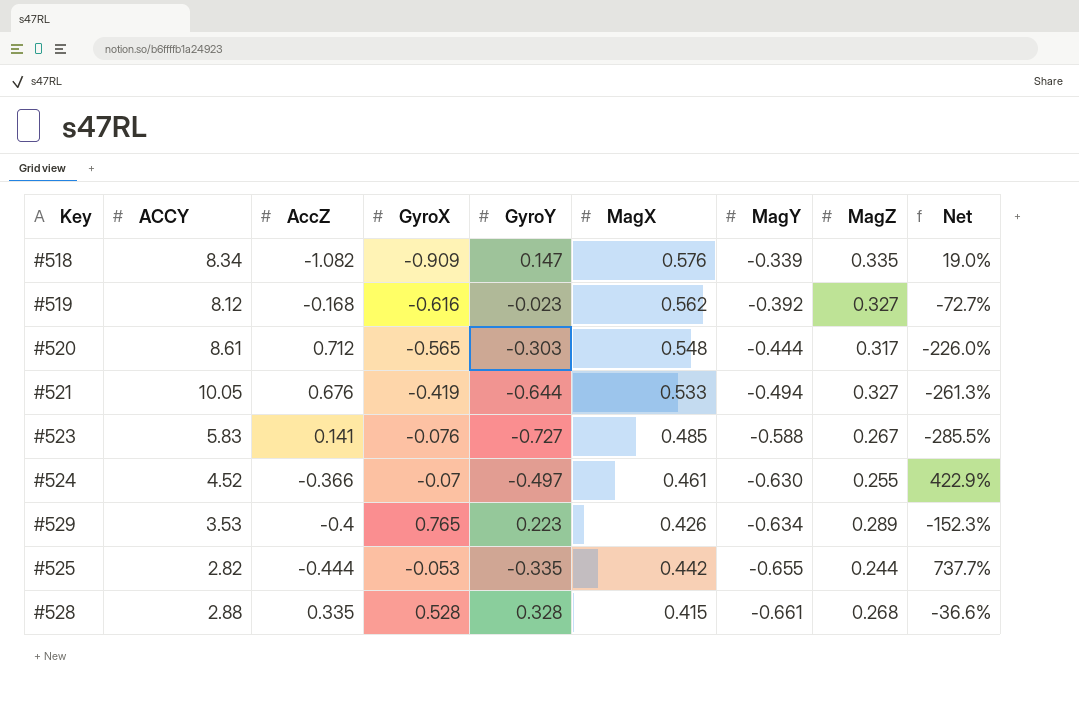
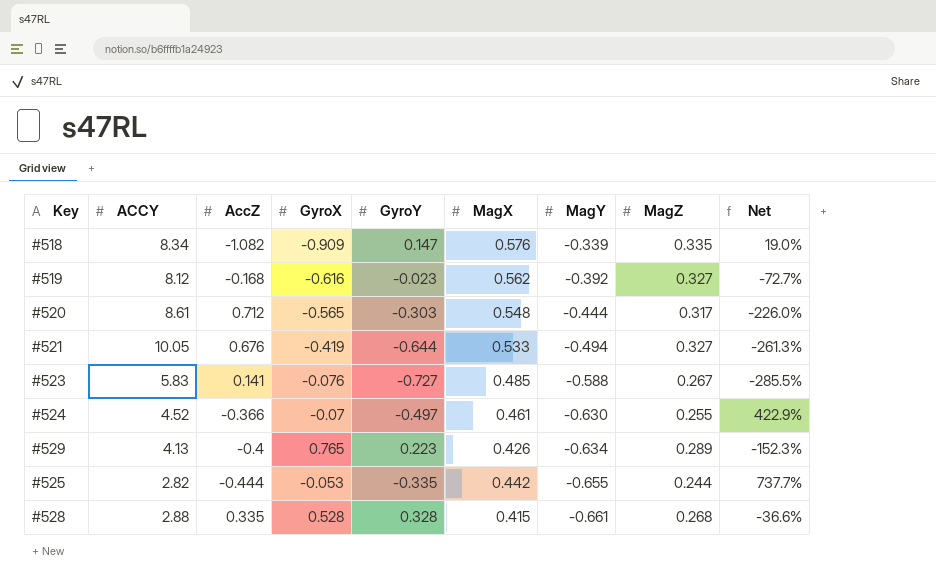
#529 | ACCY: 3.53 -> 4.13

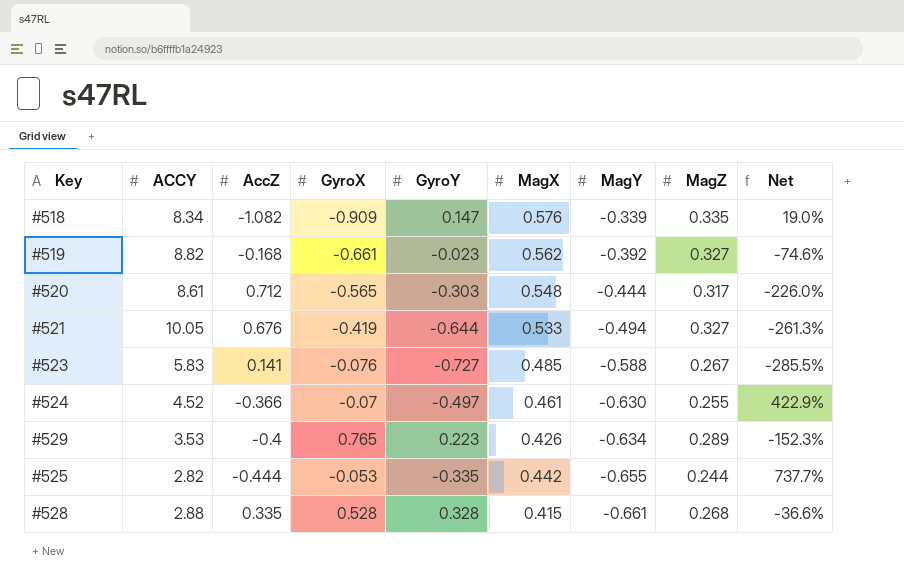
#519 | ACCY: 8.12 -> 8.82
#519 | GyroX: -0.616 -> -0.661
#519 | Net: -72.7% -> -74.6%
#529 | ACCY: 4.13 -> 3.53

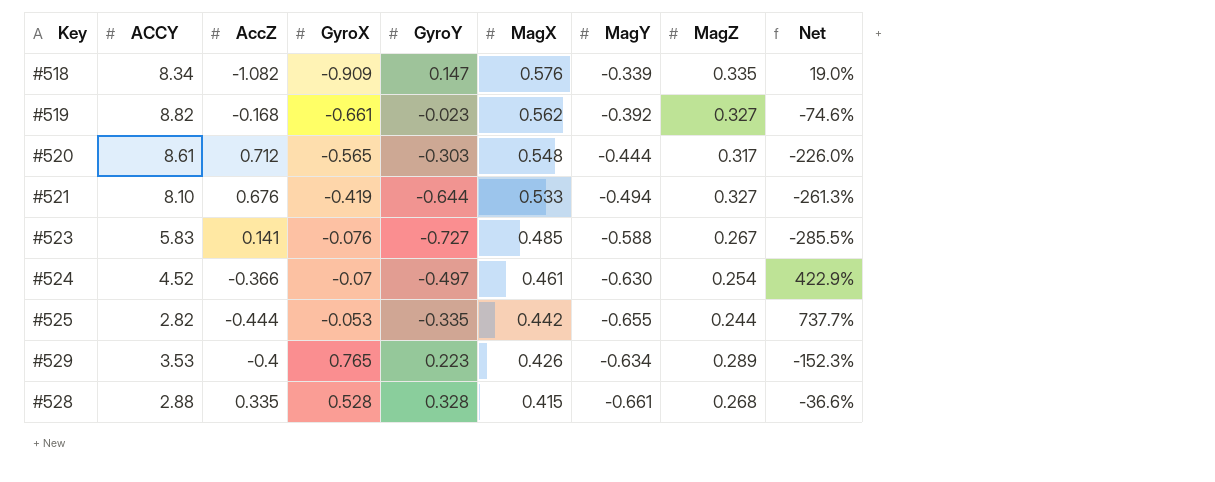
row order: MagY descending -> MagX descending
#521 | ACCY: 10.05 -> 8.10
#524 | MagZ: 0.255 -> 0.254

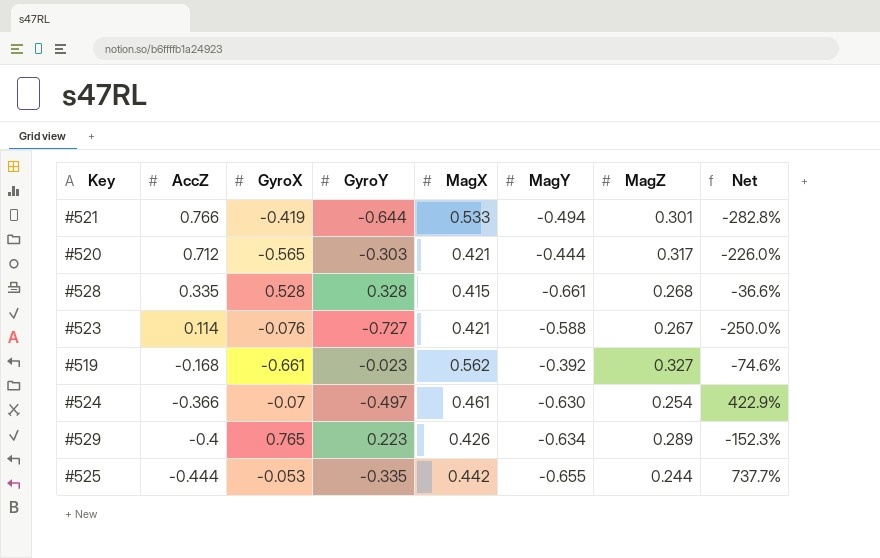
row order: MagX descending -> AccZ descending
column ACCY | position: 2 -> none
row #518: 8.34 | -1.082 | -0.909 | 0.147 | 0.576 | -0.339 | 0.335 | 19.0% -> none
#521 | AccZ: 0.676 -> 0.766
#521 | MagZ: 0.327 -> 0.301
#521 | Net: -261.3% -> -282.8%
#520 | MagX: 0.548 -> 0.421
#523 | AccZ: 0.141 -> 0.114
#523 | MagX: 0.485 -> 0.421
#523 | Net: -285.5% -> -250.0%

